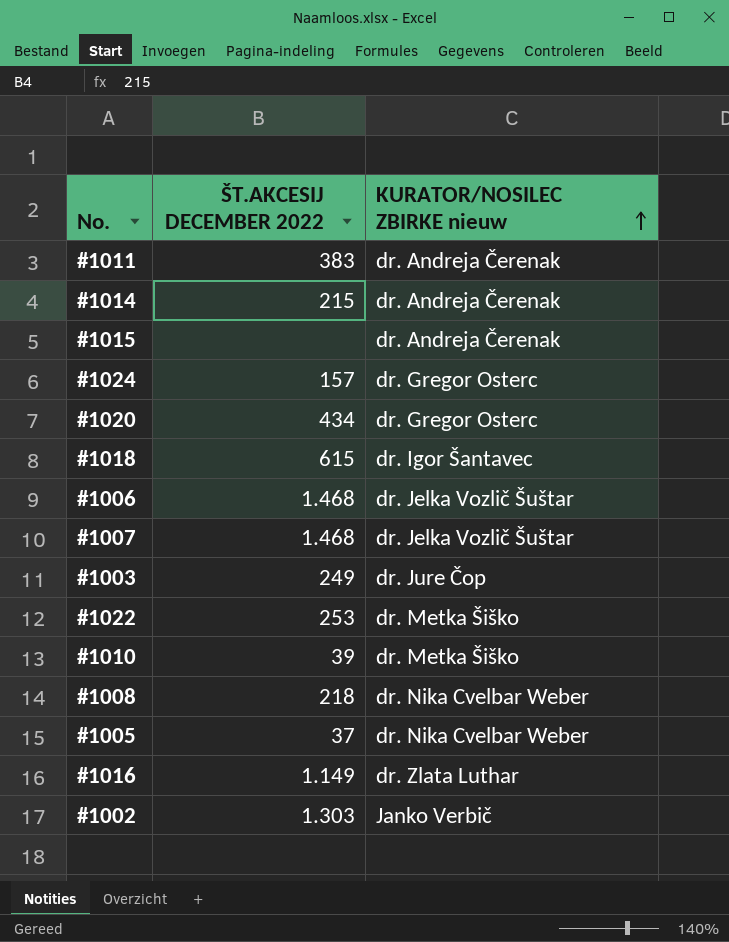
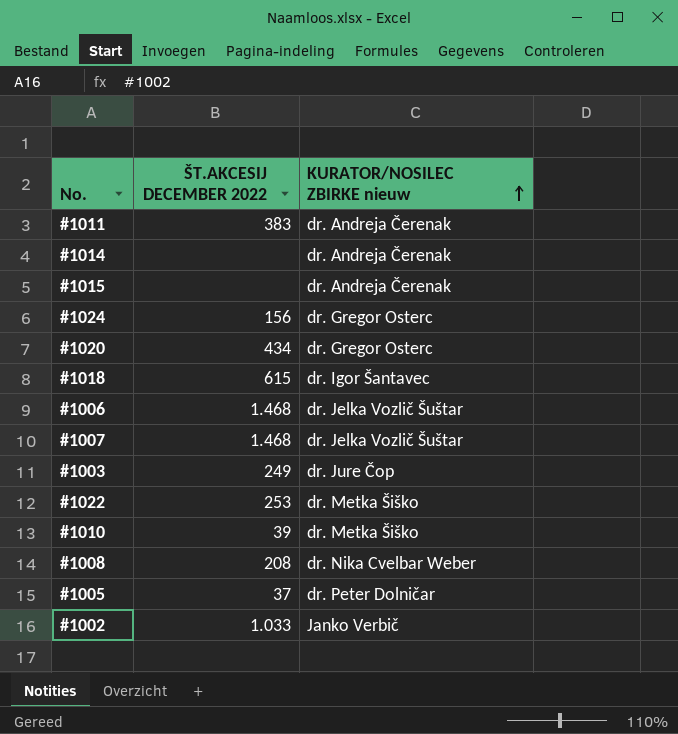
row #1016: 1.149 | dr. Zlata Luthar -> none
#1014 | ŠT.AKCESIJ DECEMBER 2022: 215 -> none
#1024 | ŠT.AKCESIJ DECEMBER 2022: 157 -> 156
#1008 | ŠT.AKCESIJ DECEMBER 2022: 218 -> 208
#1005 | KURATOR/NOSILEC ZBIRKE nieuw: dr. Nika Cvelbar Weber -> dr. Peter Dolničar
#1002 | ŠT.AKCESIJ DECEMBER 2022: 1.303 -> 1.033

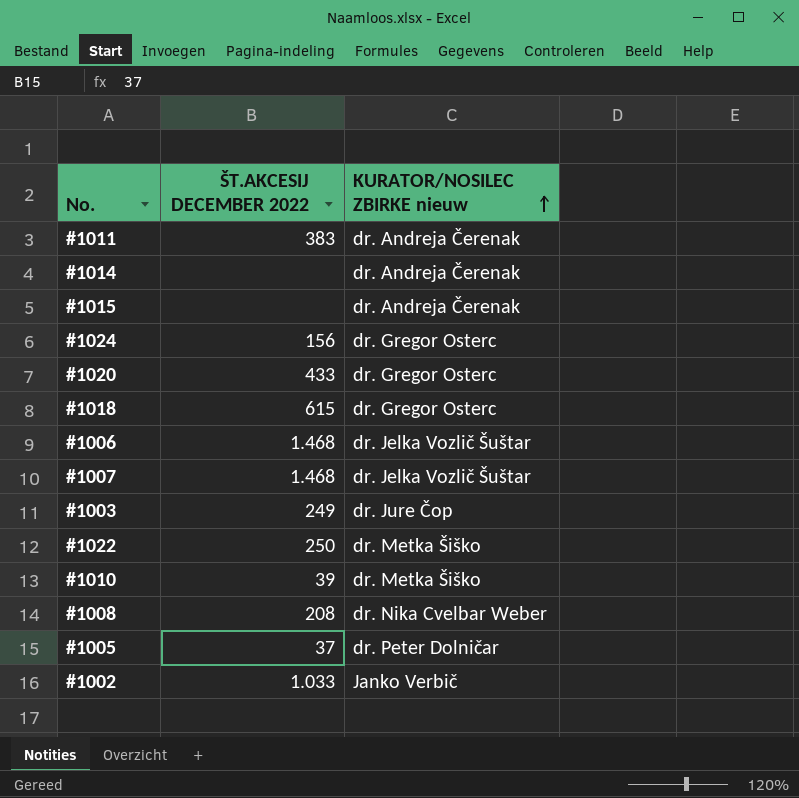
#1020 | ŠT.AKCESIJ DECEMBER 2022: 434 -> 433
#1018 | KURATOR/NOSILEC ZBIRKE nieuw: dr. Igor Šantavec -> dr. Gregor Osterc
#1022 | ŠT.AKCESIJ DECEMBER 2022: 253 -> 250

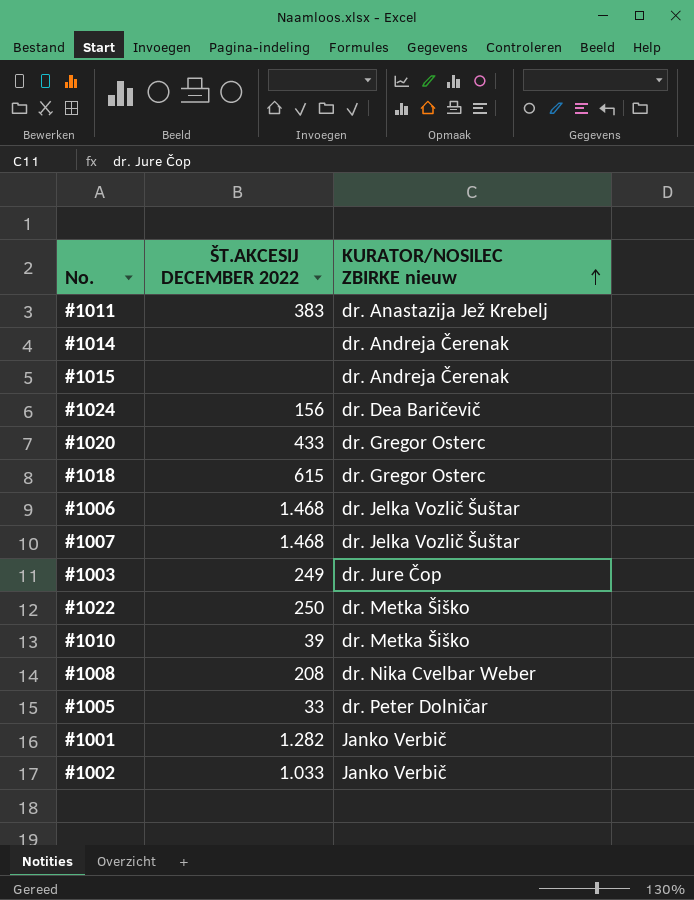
#1011 | KURATOR/NOSILEC ZBIRKE nieuw: dr. Andreja Čerenak -> dr. Anastazija Jež Krebelj
#1024 | KURATOR/NOSILEC ZBIRKE nieuw: dr. Gregor Osterc -> dr. Dea Baričevič
#1005 | ŠT.AKCESIJ DECEMBER 2022: 37 -> 33
row #1001: none -> 1.282 | Janko Verbič

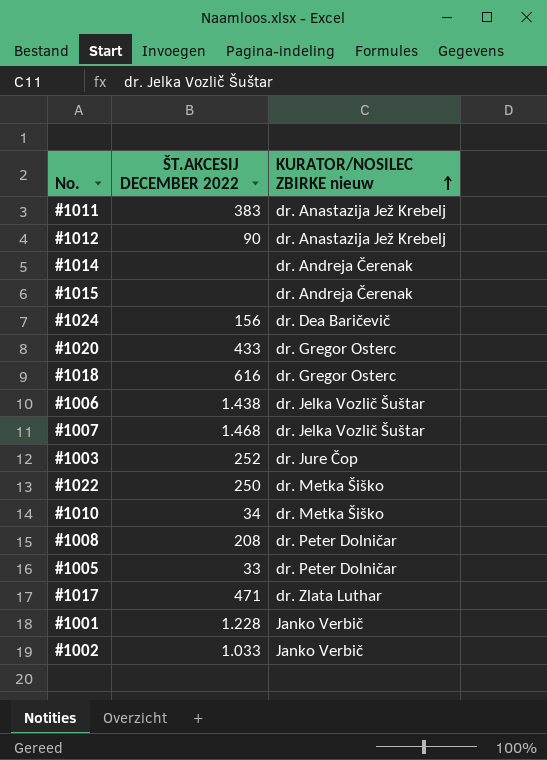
row #1012: none -> 90 | dr. Anastazija Jež Krebelj
#1018 | ŠT.AKCESIJ DECEMBER 2022: 615 -> 616
#1006 | ŠT.AKCESIJ DECEMBER 2022: 1.468 -> 1.438
#1003 | ŠT.AKCESIJ DECEMBER 2022: 249 -> 252
#1010 | ŠT.AKCESIJ DECEMBER 2022: 39 -> 34
#1008 | KURATOR/NOSILEC ZBIRKE nieuw: dr. Nika Cvelbar Weber -> dr. Peter Dolničar
row #1017: none -> 471 | dr. Zlata Luthar
#1001 | ŠT.AKCESIJ DECEMBER 2022: 1.282 -> 1.228

